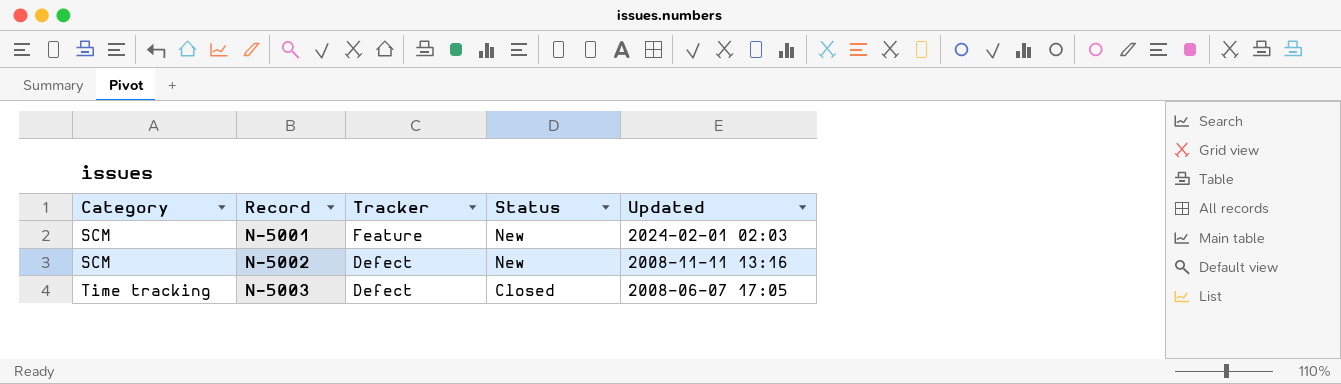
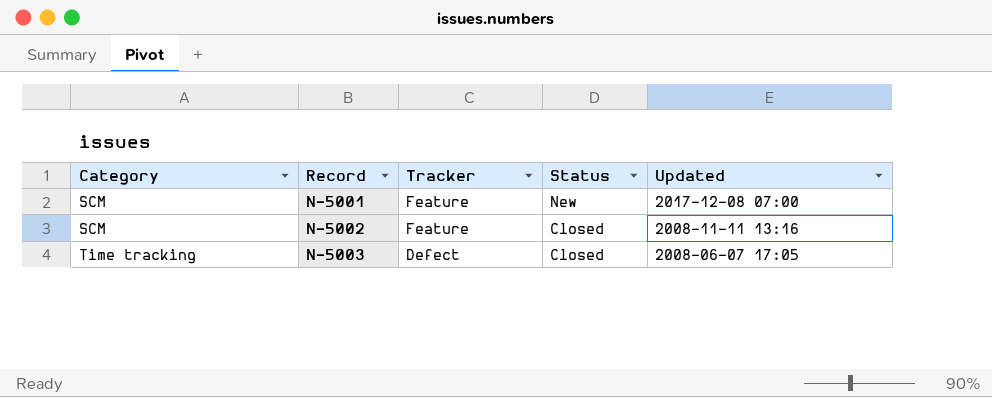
N-5001 | Updated: 2024-02-01 02:03 -> 2017-12-08 07:00
N-5002 | Tracker: Defect -> Feature
N-5002 | Status: New -> Closed

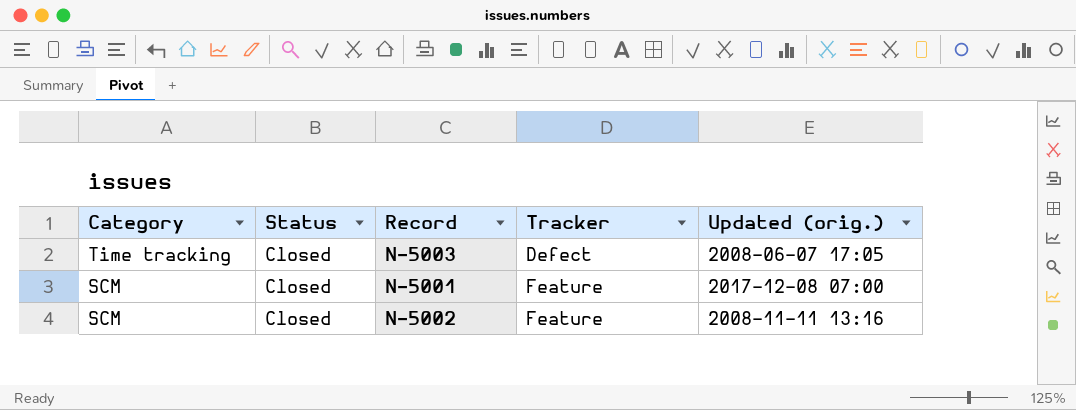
row order: Category ascending -> Category descending
column Status | position: 4 -> 2
column name: Updated -> Updated (orig.)
N-5001 | Status: New -> Closed

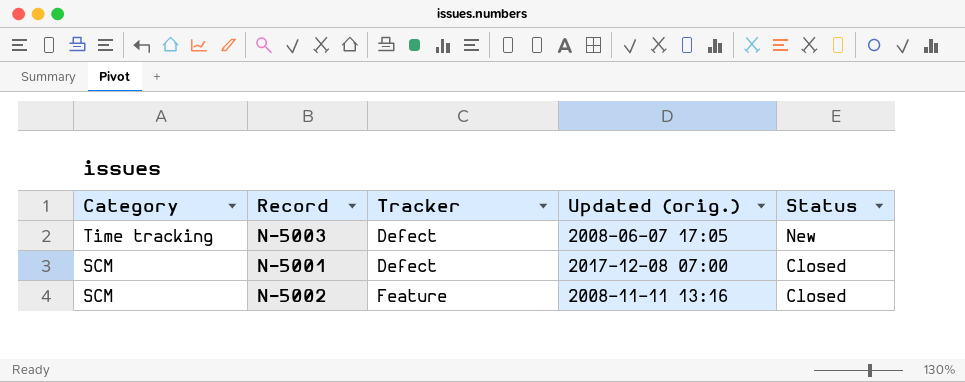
column Status | position: 2 -> 5
N-5003 | Status: Closed -> New
N-5001 | Tracker: Feature -> Defect

